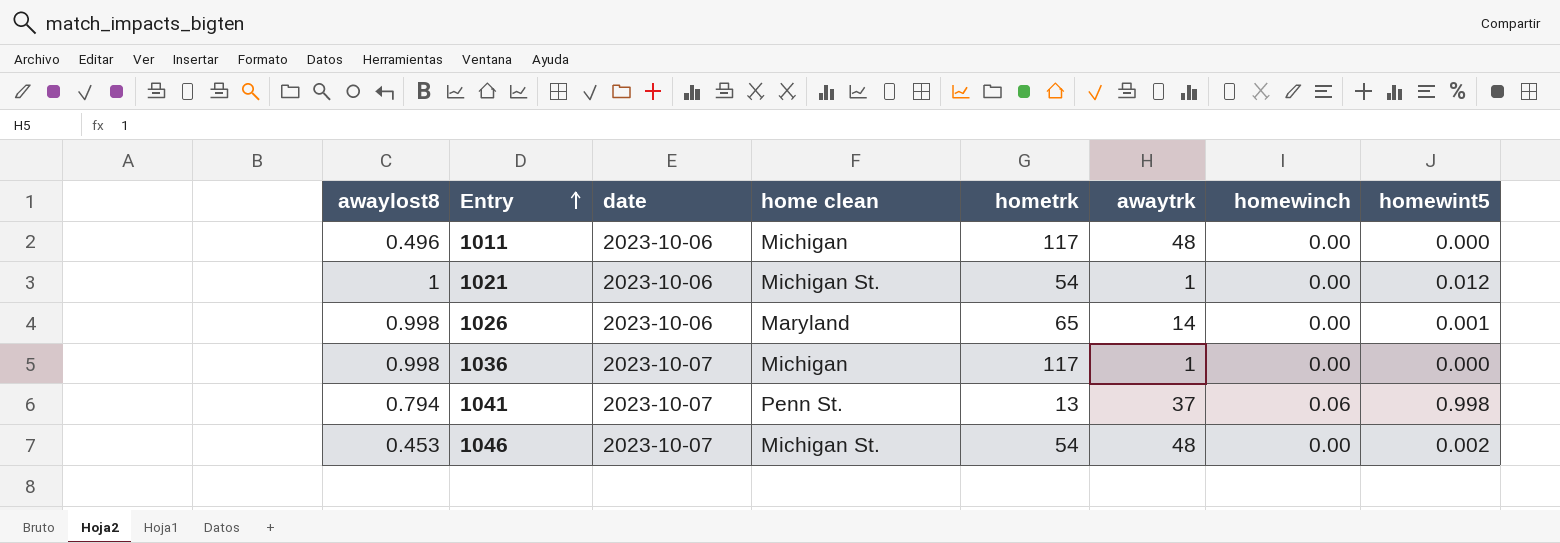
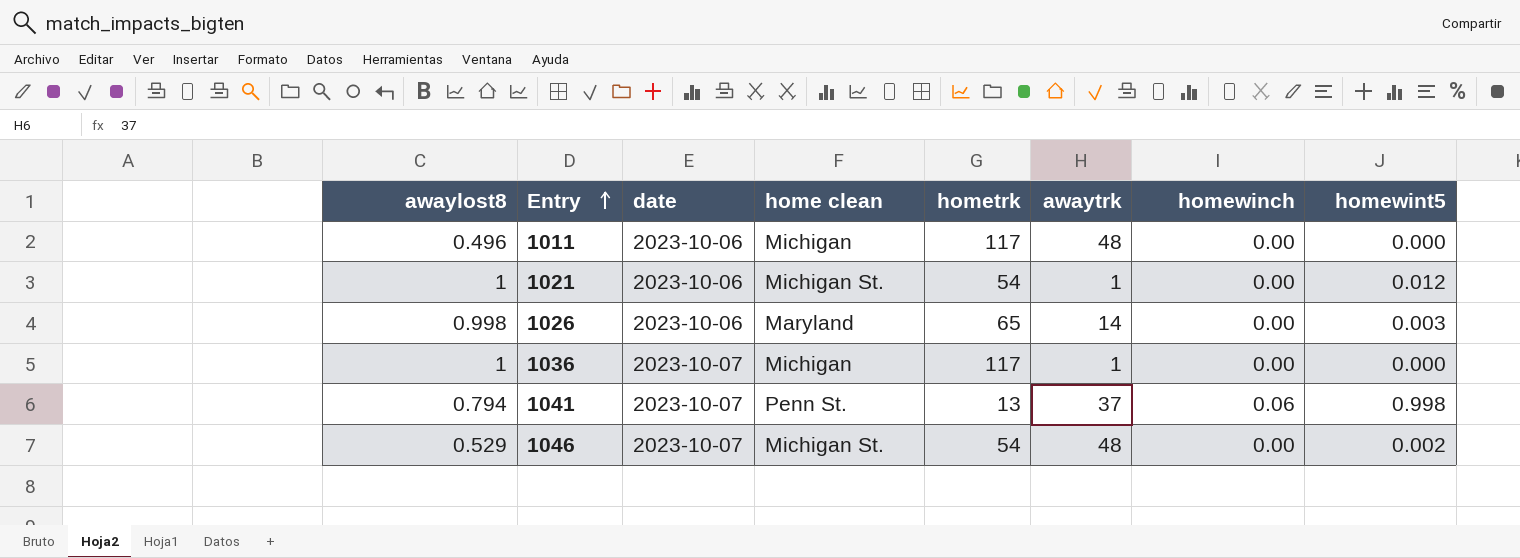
1026 | homewint5: 0.001 -> 0.003
1036 | awaylost8: 0.998 -> 1
1046 | awaylost8: 0.453 -> 0.529

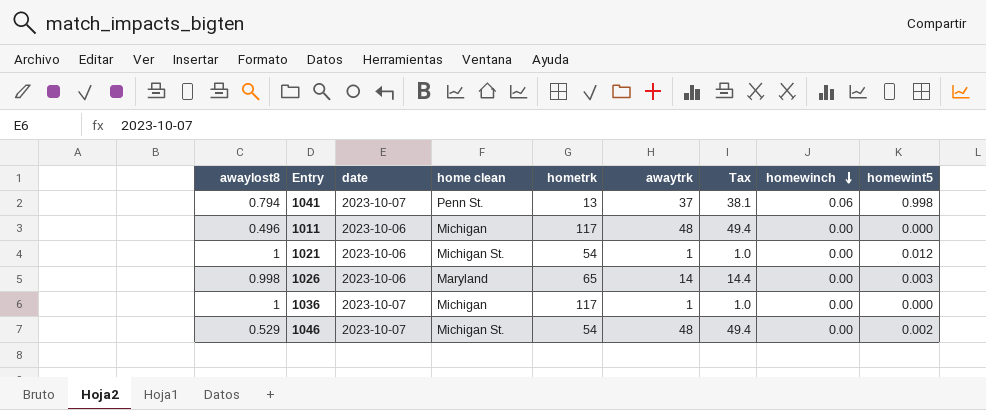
row order: Entry ascending -> homewinch descending
column Tax | formula: none -> [awaytrk] * 1.03

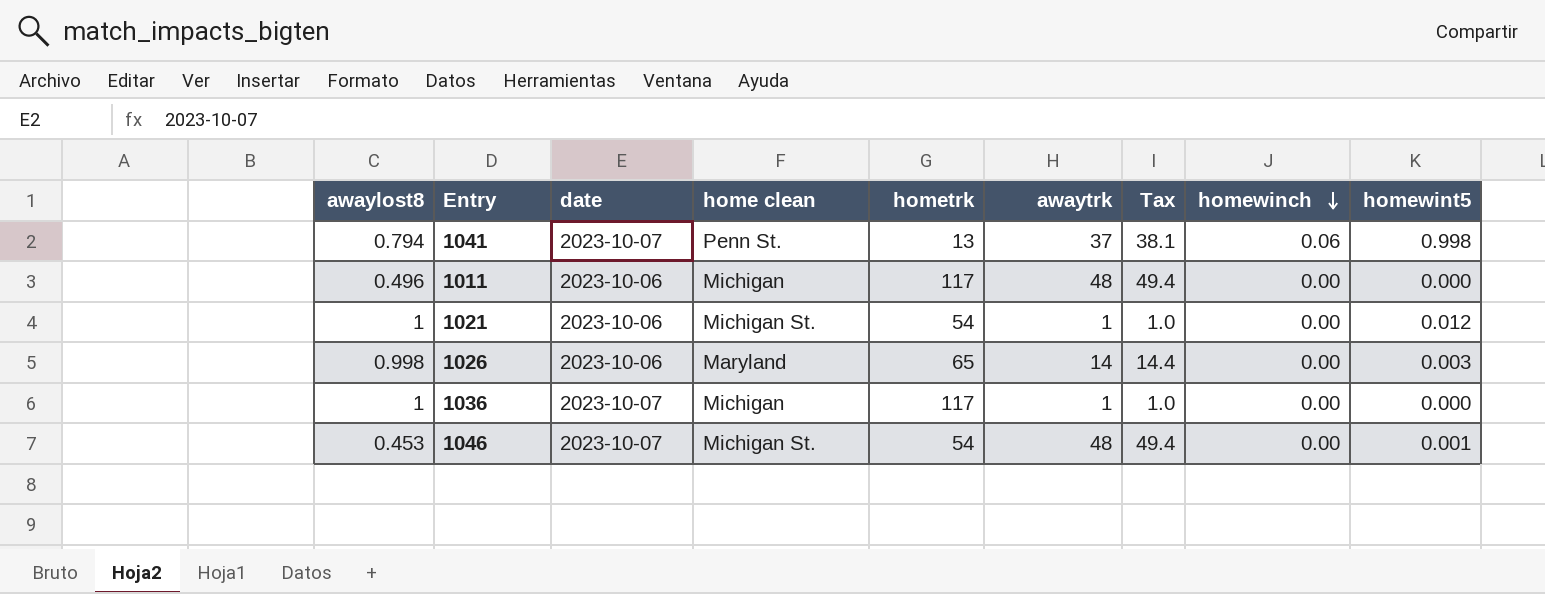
1046 | awaylost8: 0.529 -> 0.453
1046 | homewint5: 0.002 -> 0.001

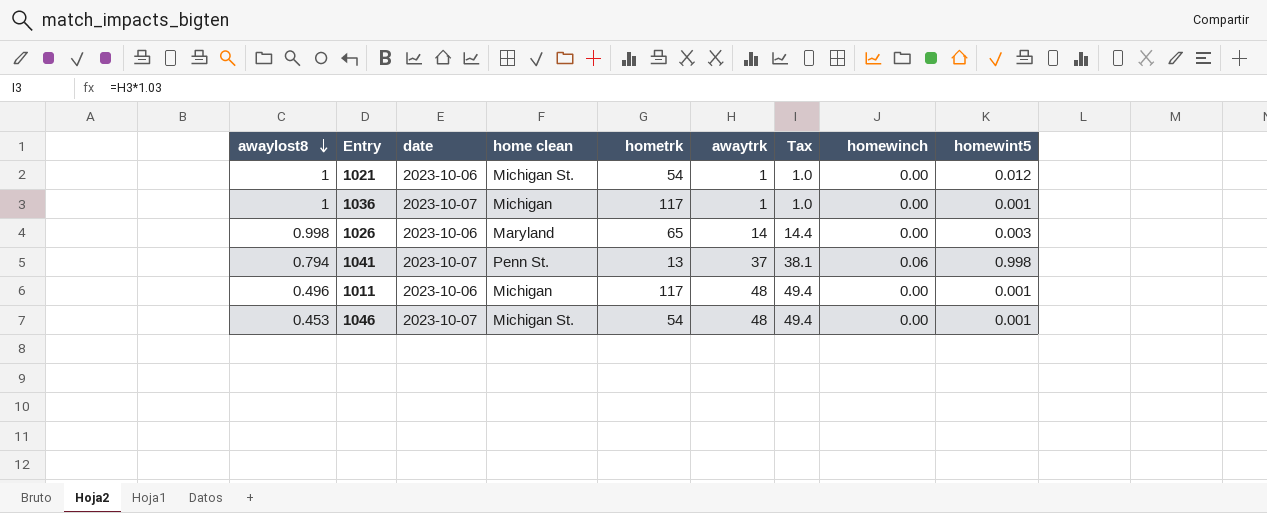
row order: homewinch descending -> awaylost8 descending
1036 | homewint5: 0.000 -> 0.001
1011 | homewint5: 0.000 -> 0.001

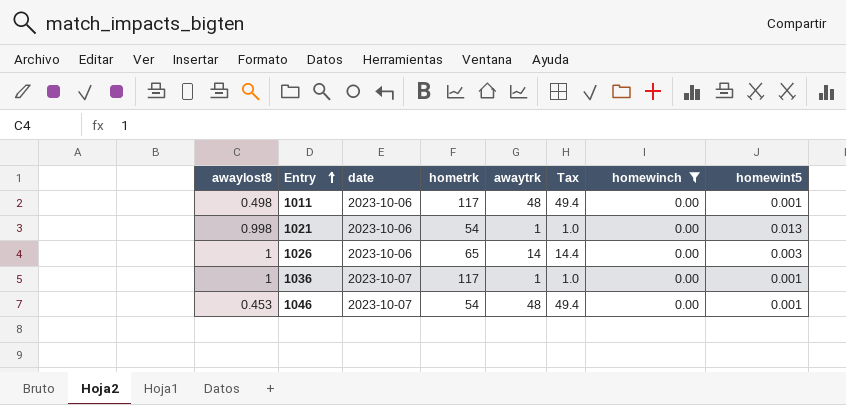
filter: none -> homewinch = 0.00
row order: awaylost8 descending -> Entry ascending
column home clean | position: 4 -> none
1011 | awaylost8: 0.496 -> 0.498
1021 | awaylost8: 1 -> 0.998
1021 | homewint5: 0.012 -> 0.013
1026 | awaylost8: 0.998 -> 1

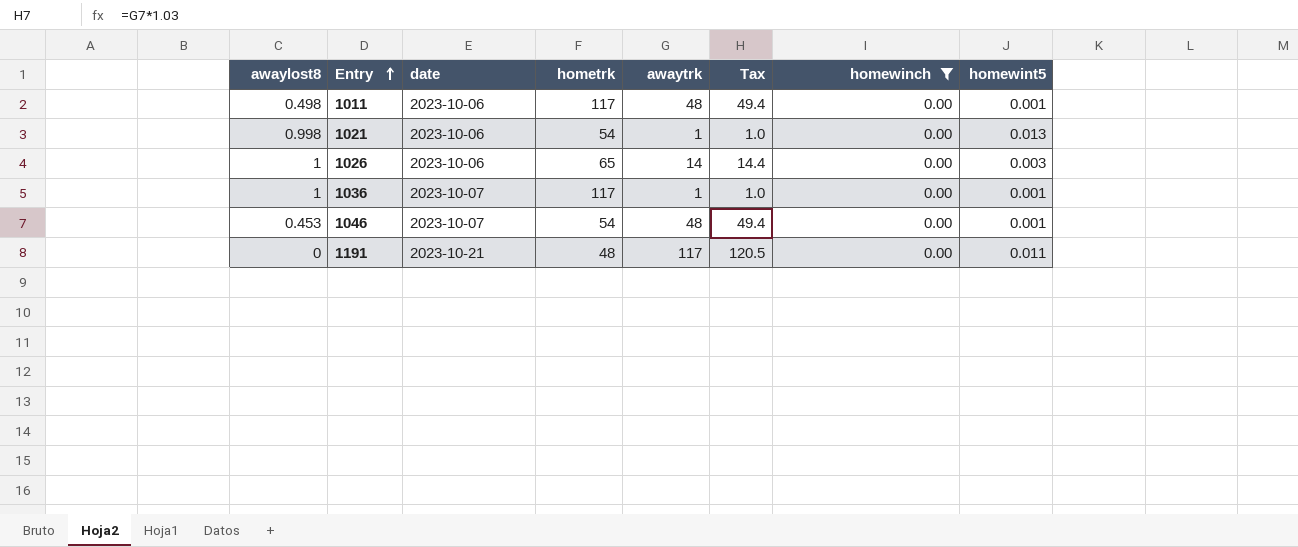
row 1191: none -> 0 | 2023-10-21 | 48 | 117 | 120.5 | 0.00 | 0.011

